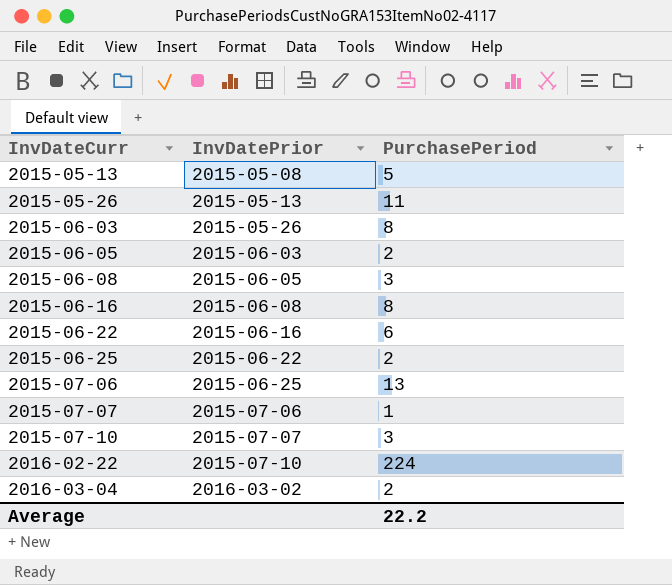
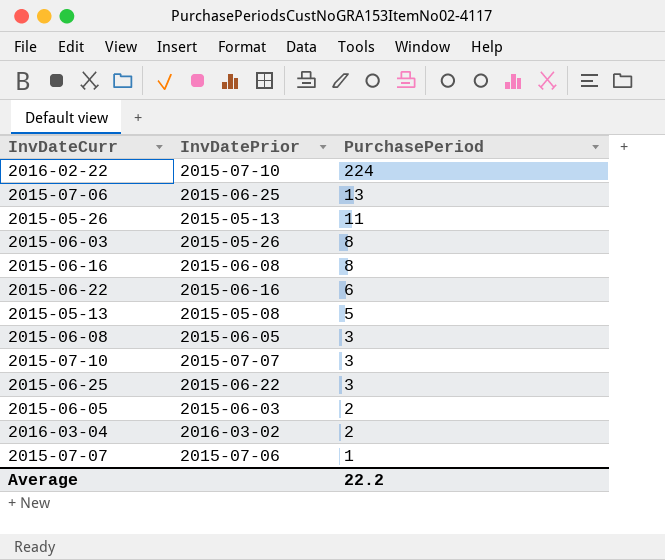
row order: InvDateCurr ascending -> PurchasePeriod descending
2015-06-25 | PurchasePeriod: 2 -> 3

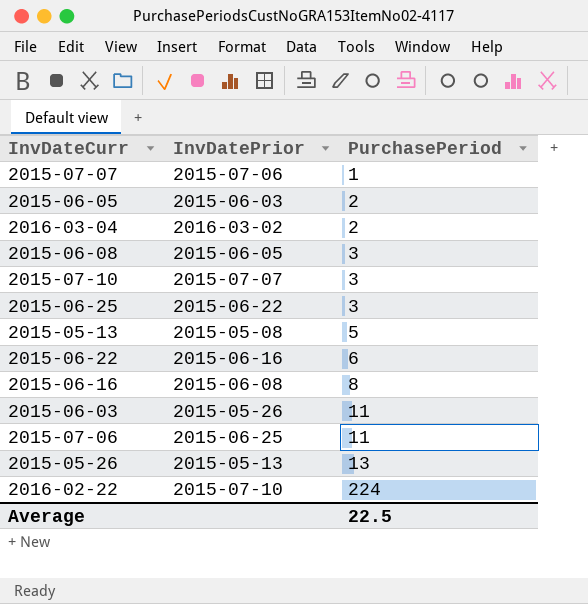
row order: PurchasePeriod descending -> PurchasePeriod ascending
2015-06-03 | PurchasePeriod: 8 -> 11
2015-07-06 | PurchasePeriod: 13 -> 11
2015-05-26 | PurchasePeriod: 11 -> 13
Average | PurchasePeriod: 22.2 -> 22.5

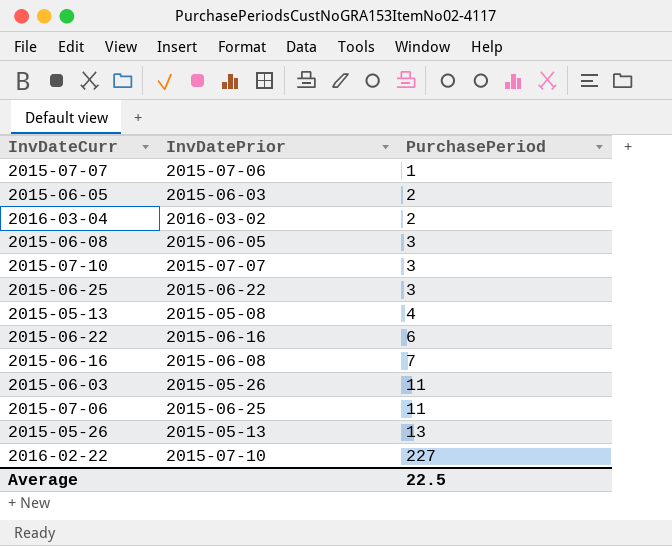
2015-05-13 | PurchasePeriod: 5 -> 4
2015-06-16 | PurchasePeriod: 8 -> 7
2016-02-22 | PurchasePeriod: 224 -> 227

